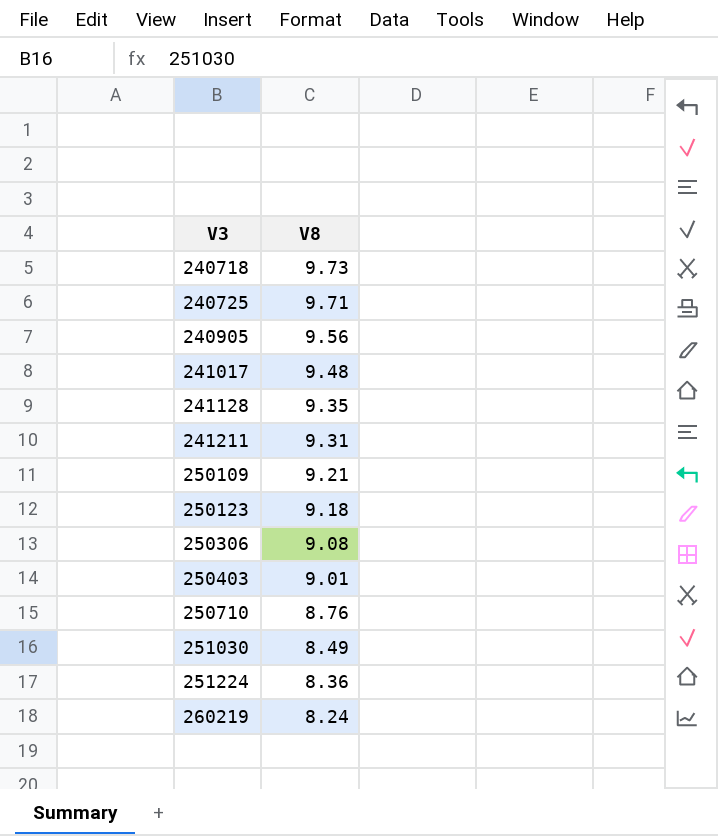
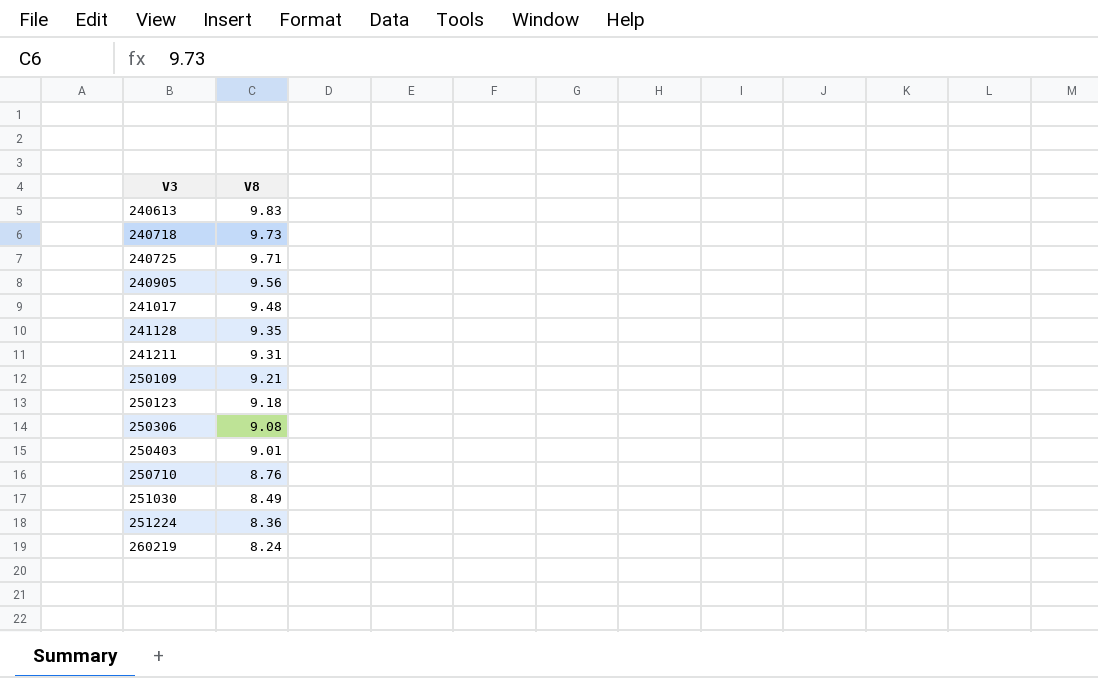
row 240613: none -> 9.83

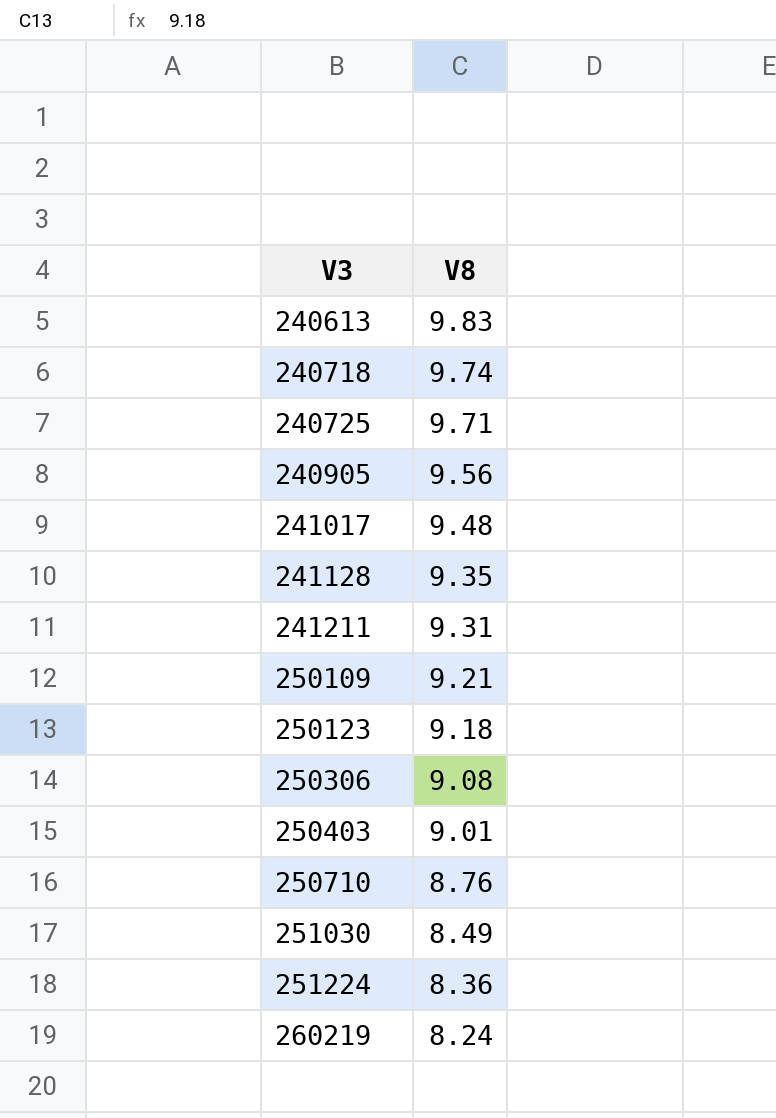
240718 | V8: 9.73 -> 9.74

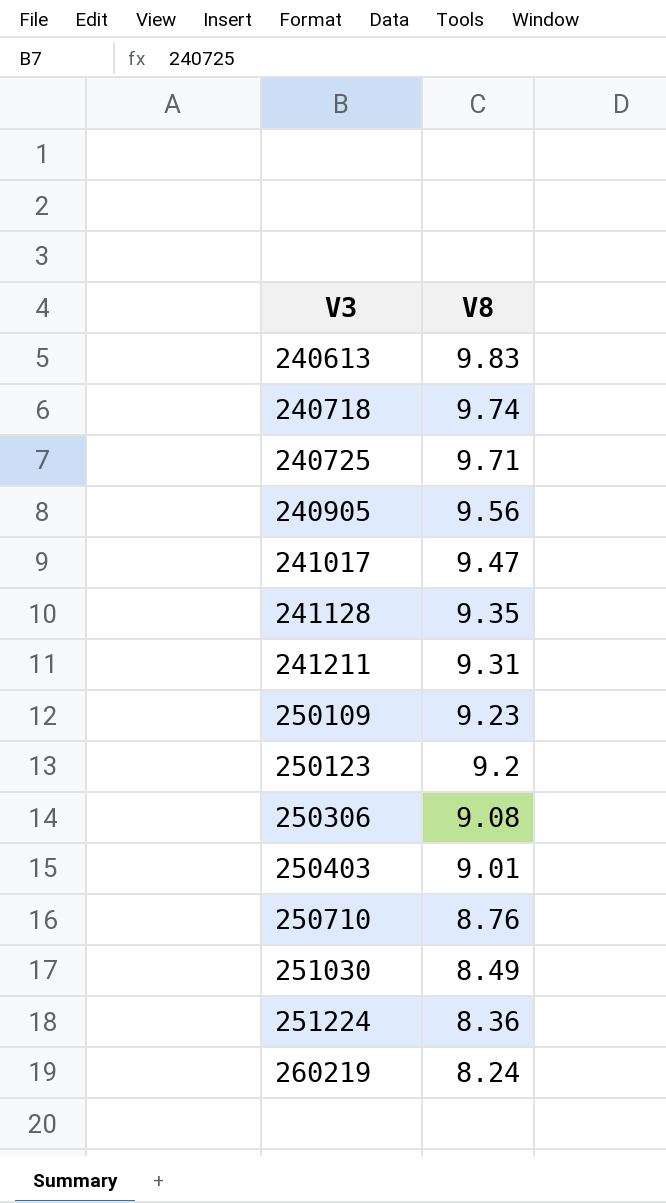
241017 | V8: 9.48 -> 9.47
250109 | V8: 9.21 -> 9.23
250123 | V8: 9.18 -> 9.2

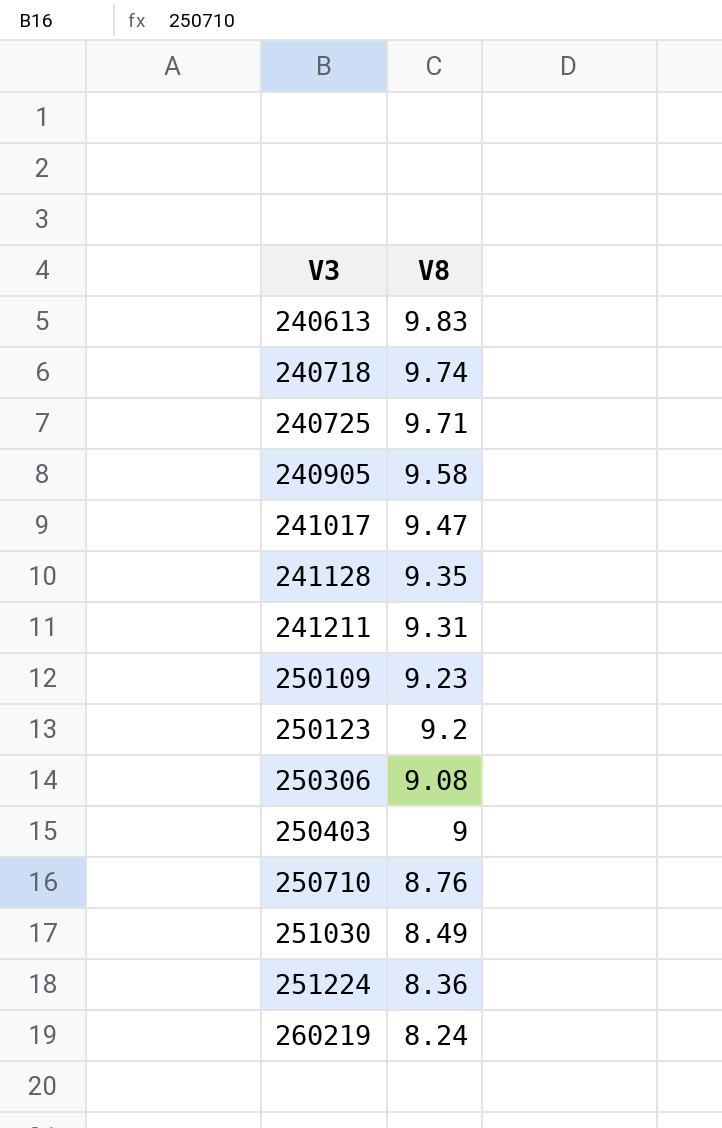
240905 | V8: 9.56 -> 9.58
250403 | V8: 9.01 -> 9

